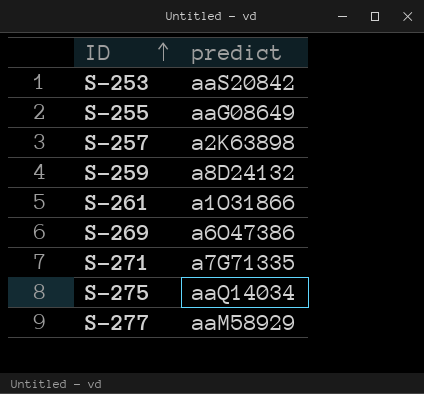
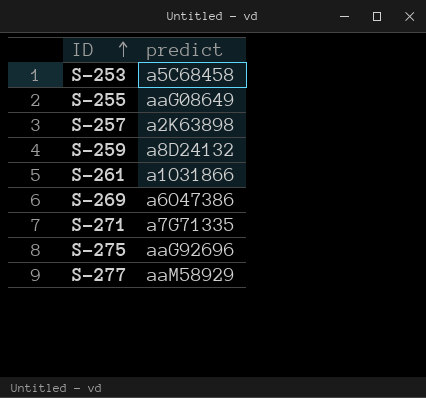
S-253 | predict: aaS20842 -> a5C68458
S-275 | predict: aaQ14034 -> aaG92696

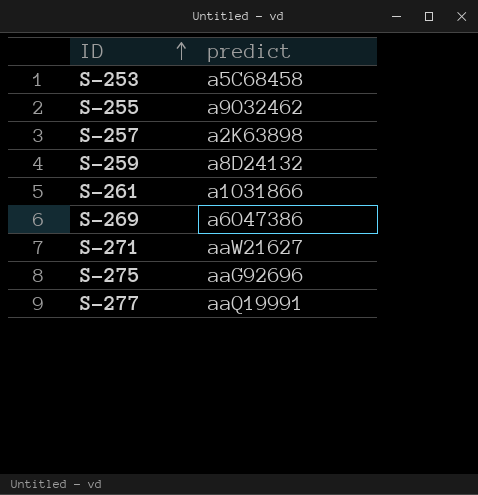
S-255 | predict: aaG08649 -> a9O32462
S-271 | predict: a7G71335 -> aaW21627
S-277 | predict: aaM58929 -> aaQ19991

